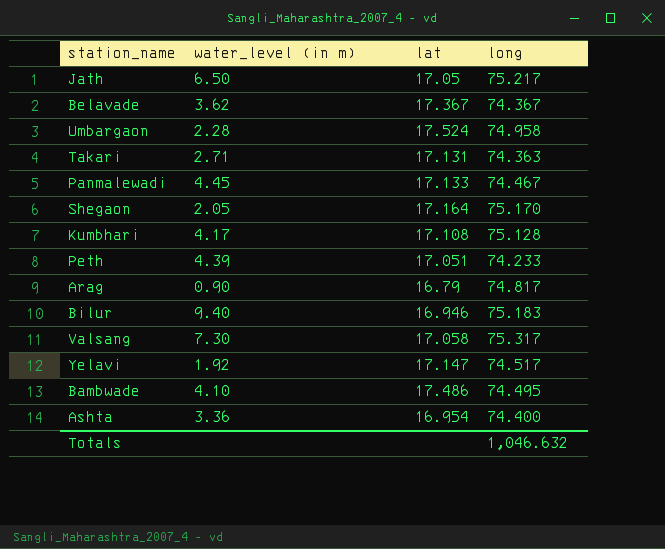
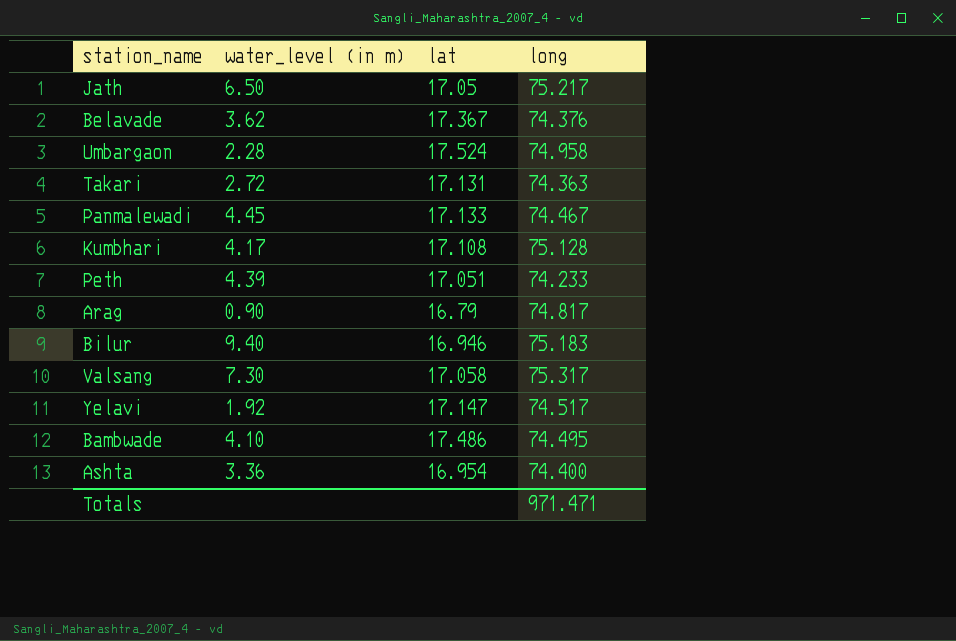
row Shegaon: 2.05 | 17.164 | 75.170 -> none
Belavade | long: 74.367 -> 74.376
Takari | water_level (in m): 2.71 -> 2.72
Totals | long: 1,046.632 -> 971.471

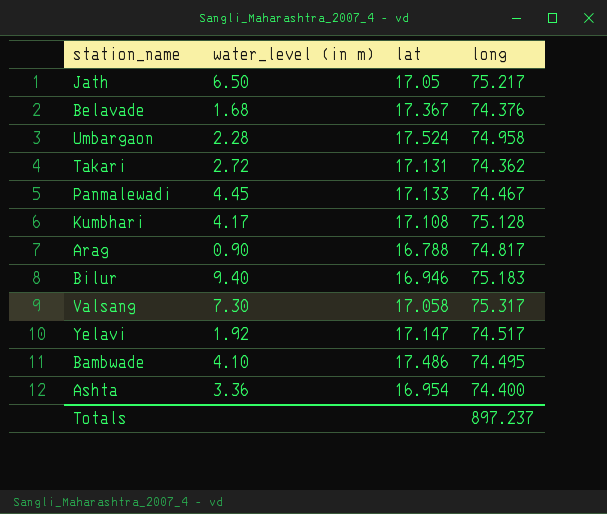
row Peth: 4.39 | 17.051 | 74.233 -> none
Belavade | water_level (in m): 3.62 -> 1.68
Takari | long: 74.363 -> 74.362
Arag | lat: 16.79 -> 16.788
Totals | long: 971.471 -> 897.237

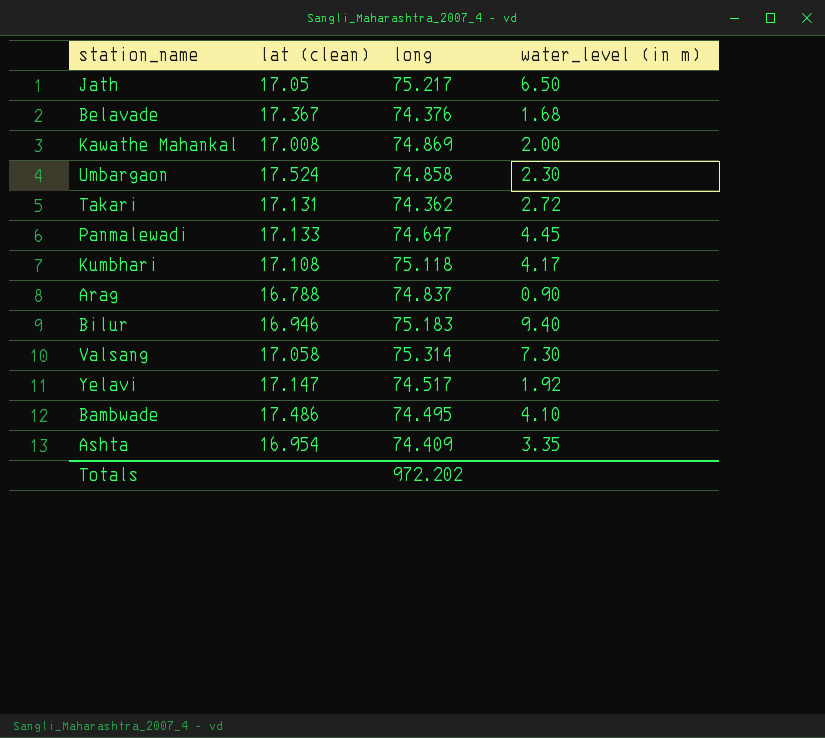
column name: lat -> lat (clean)
column water_level (in m) | position: 2 -> 4
row Kawathe Mahankal: none -> 17.008 | 74.869 | 2.00
Umbargaon | long: 74.958 -> 74.858
Umbargaon | water_level (in m): 2.28 -> 2.30
Panmalewadi | long: 74.467 -> 74.647
Kumbhari | long: 75.128 -> 75.118
Arag | long: 74.817 -> 74.837
Valsang | long: 75.317 -> 75.314
Ashta | long: 74.400 -> 74.409
Ashta | water_level (in m): 3.36 -> 3.35
Totals | long: 897.237 -> 972.202

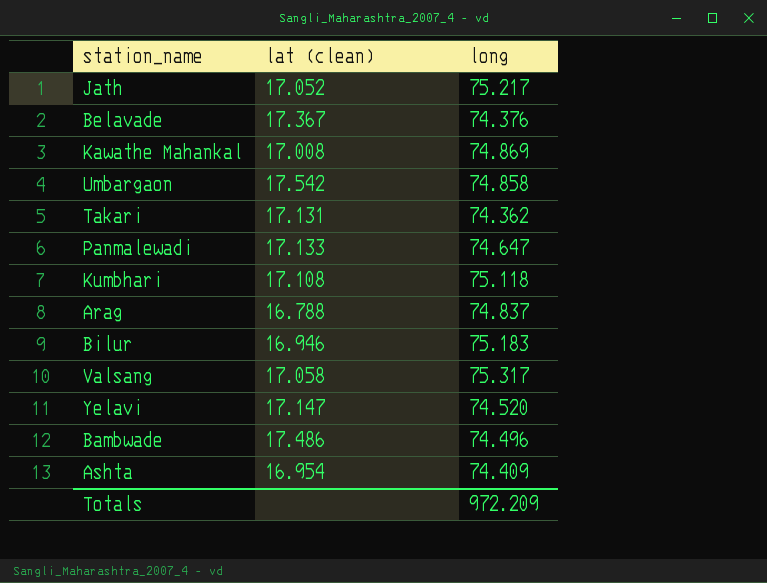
column water_level (in m) | position: 4 -> none
Jath | lat (clean): 17.05 -> 17.052
Umbargaon | lat (clean): 17.524 -> 17.542
Valsang | long: 75.314 -> 75.317
Yelavi | long: 74.517 -> 74.520
Bambwade | long: 74.495 -> 74.496
Totals | long: 972.202 -> 972.209

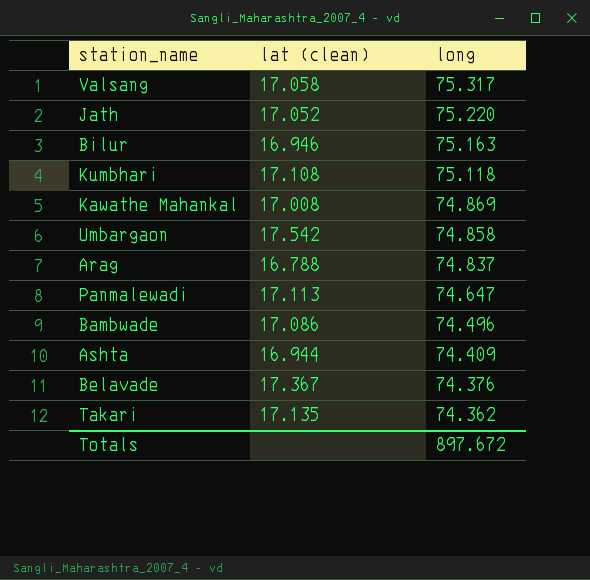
row order: none -> long descending
row Yelavi: 17.147 | 74.520 -> none
Jath | long: 75.217 -> 75.220
Bilur | long: 75.183 -> 75.163
Panmalewadi | lat (clean): 17.133 -> 17.113
Bambwade | lat (clean): 17.486 -> 17.086
Ashta | lat (clean): 16.954 -> 16.944
Takari | lat (clean): 17.131 -> 17.135
Totals | long: 972.209 -> 897.672

